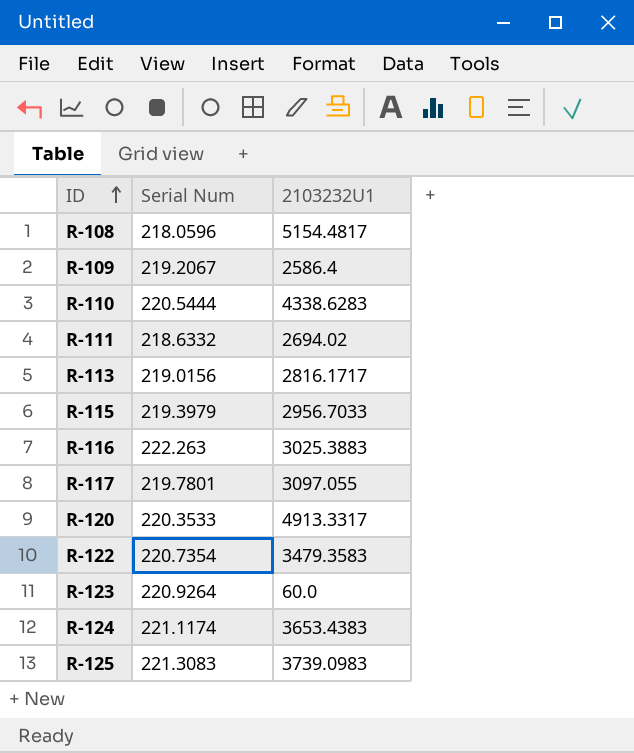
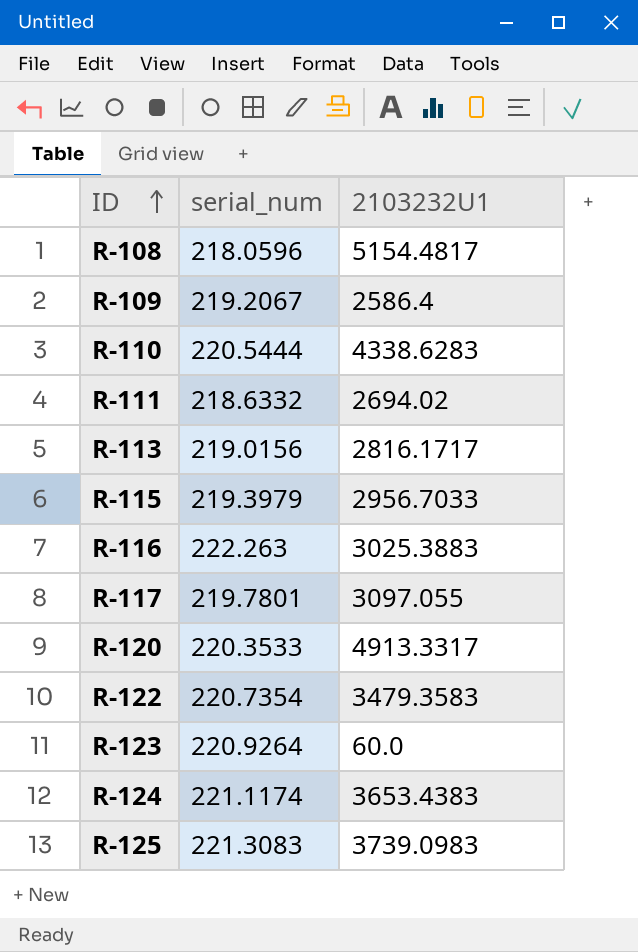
column name: Serial Num -> serial_num

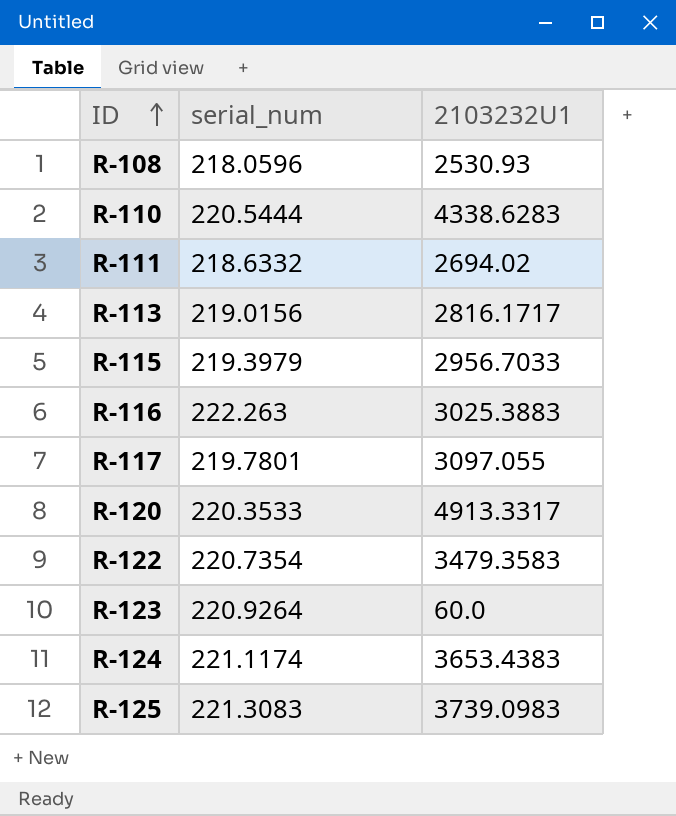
row R-109: 219.2067 | 2586.4 -> none
R-108 | 2103232U1: 5154.4817 -> 2530.93

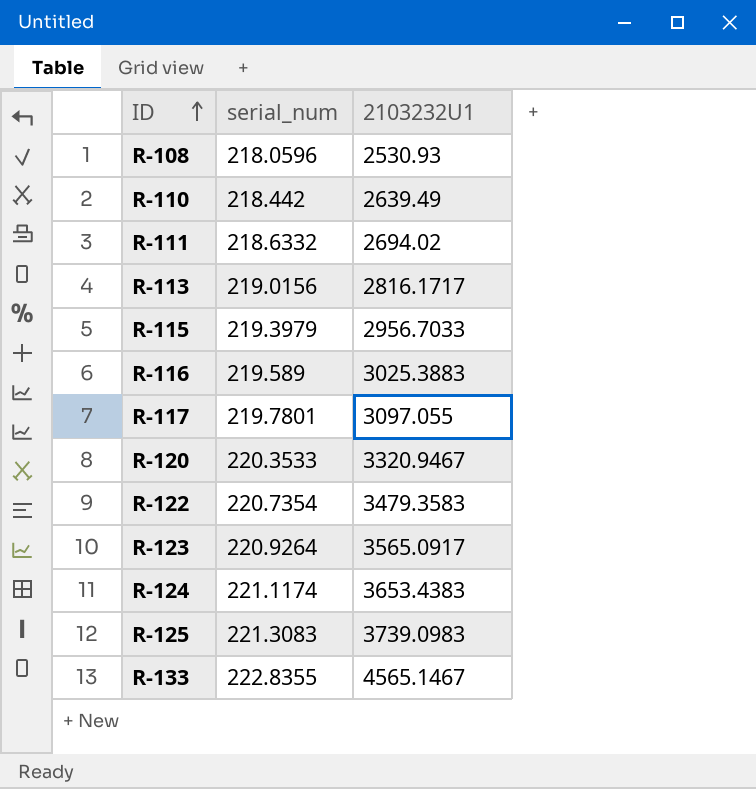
R-110 | serial_num: 220.5444 -> 218.442
R-110 | 2103232U1: 4338.6283 -> 2639.49
R-116 | serial_num: 222.263 -> 219.589
R-120 | 2103232U1: 4913.3317 -> 3320.9467
R-123 | 2103232U1: 60.0 -> 3565.0917
row R-133: none -> 222.8355 | 4565.1467

